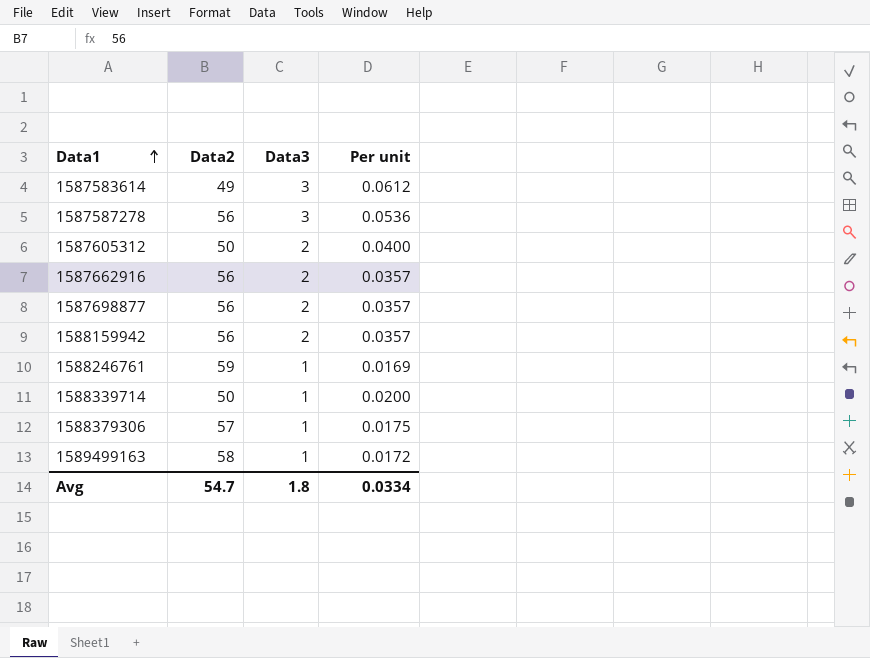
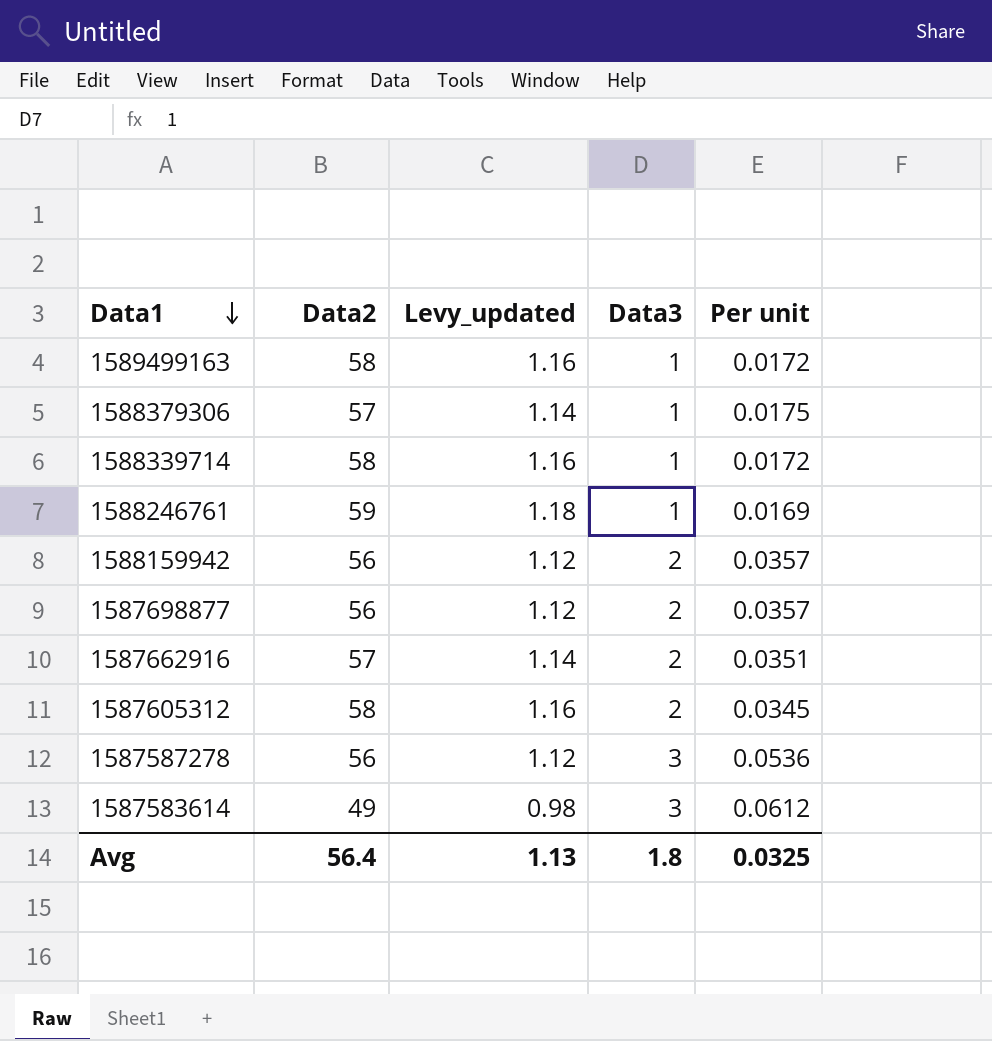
row order: Data1 ascending -> Data1 descending
column Levy_updated | formula: none -> [Data2] * 0.02
1588339714 | Data2: 50 -> 58
1588339714 | Per unit: 0.0200 -> 0.0172
1587662916 | Data2: 56 -> 57
1587662916 | Per unit: 0.0357 -> 0.0351
1587605312 | Data2: 50 -> 58
1587605312 | Per unit: 0.0400 -> 0.0345
Avg | Data2: 54.7 -> 56.4
Avg | Per unit: 0.0334 -> 0.0325

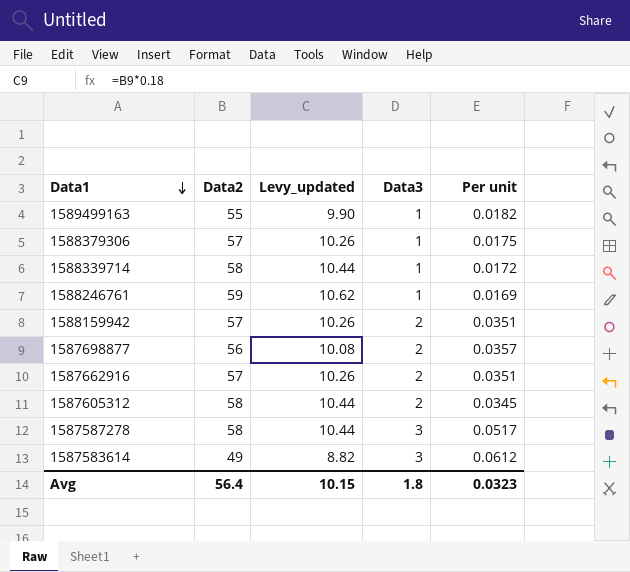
column Levy_updated | formula: [Data2] * 0.02 -> [Data2] * 0.18
1589499163 | Data2: 58 -> 55
1589499163 | Per unit: 0.0172 -> 0.0182
1588159942 | Data2: 56 -> 57
1588159942 | Per unit: 0.0357 -> 0.0351
1587587278 | Data2: 56 -> 58
1587587278 | Per unit: 0.0536 -> 0.0517
Avg | Levy_updated: 1.13 -> 10.15
Avg | Per unit: 0.0325 -> 0.0323

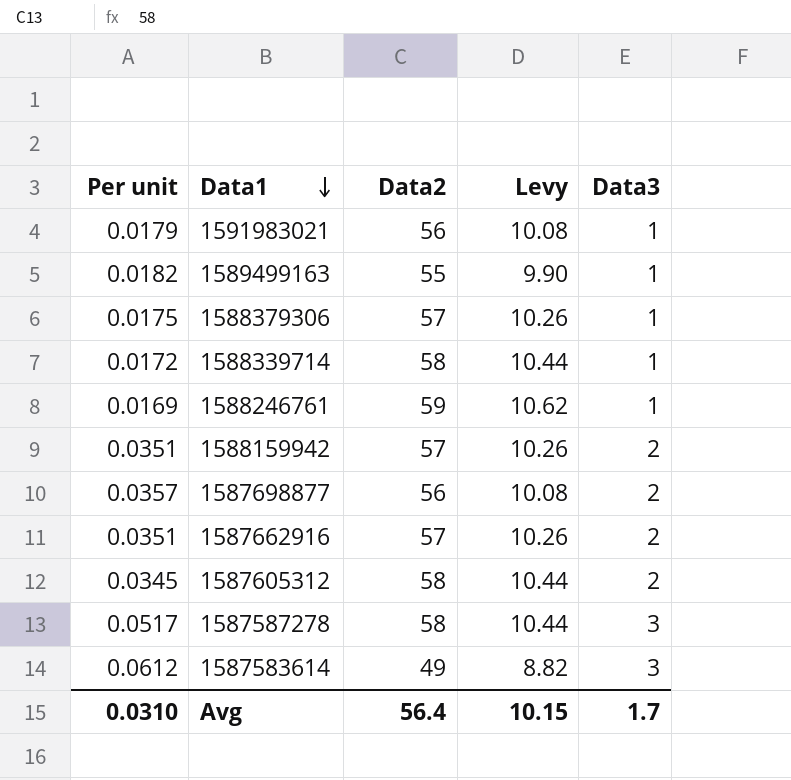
column Per unit | position: 5 -> 1
column name: Levy_updated -> Levy
row 1591983021: none -> 0.0179 | 56 | 10.08 | 1
Avg | Per unit: 0.0323 -> 0.0310
Avg | Data3: 1.8 -> 1.7

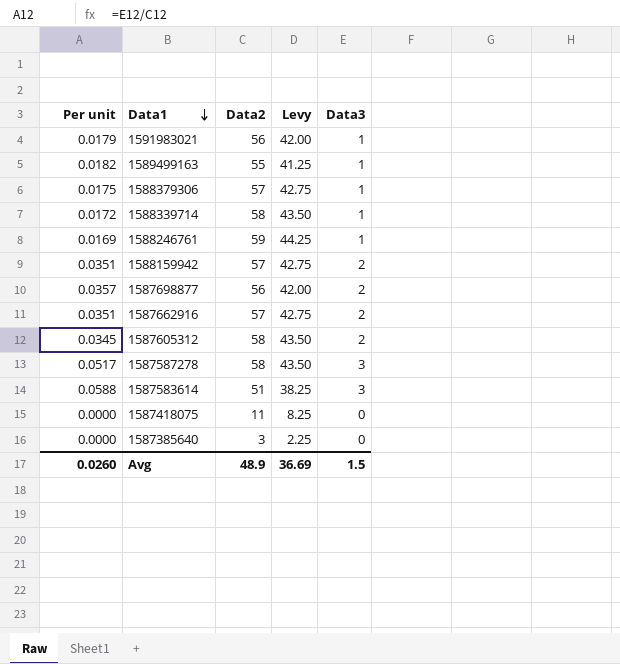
column Levy | formula: [Data2] * 0.18 -> [Data2] * 0.75
1587583614 | Per unit: 0.0612 -> 0.0588
1587583614 | Data2: 49 -> 51
row 1587418075: none -> 0.0000 | 11 | 8.25 | 0
row 1587385640: none -> 0.0000 | 3 | 2.25 | 0
Avg | Per unit: 0.0310 -> 0.0260
Avg | Data2: 56.4 -> 48.9
Avg | Levy: 10.15 -> 36.69
Avg | Data3: 1.7 -> 1.5

